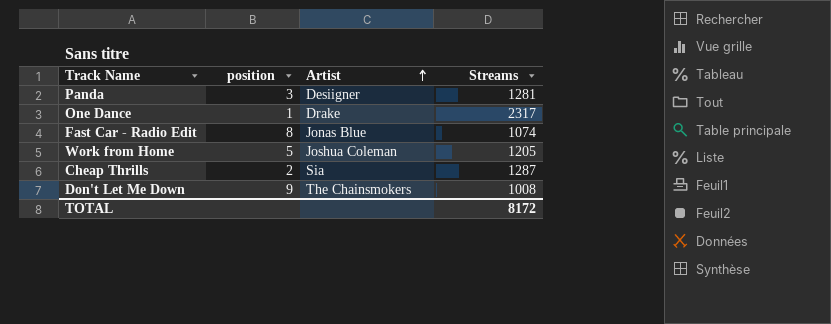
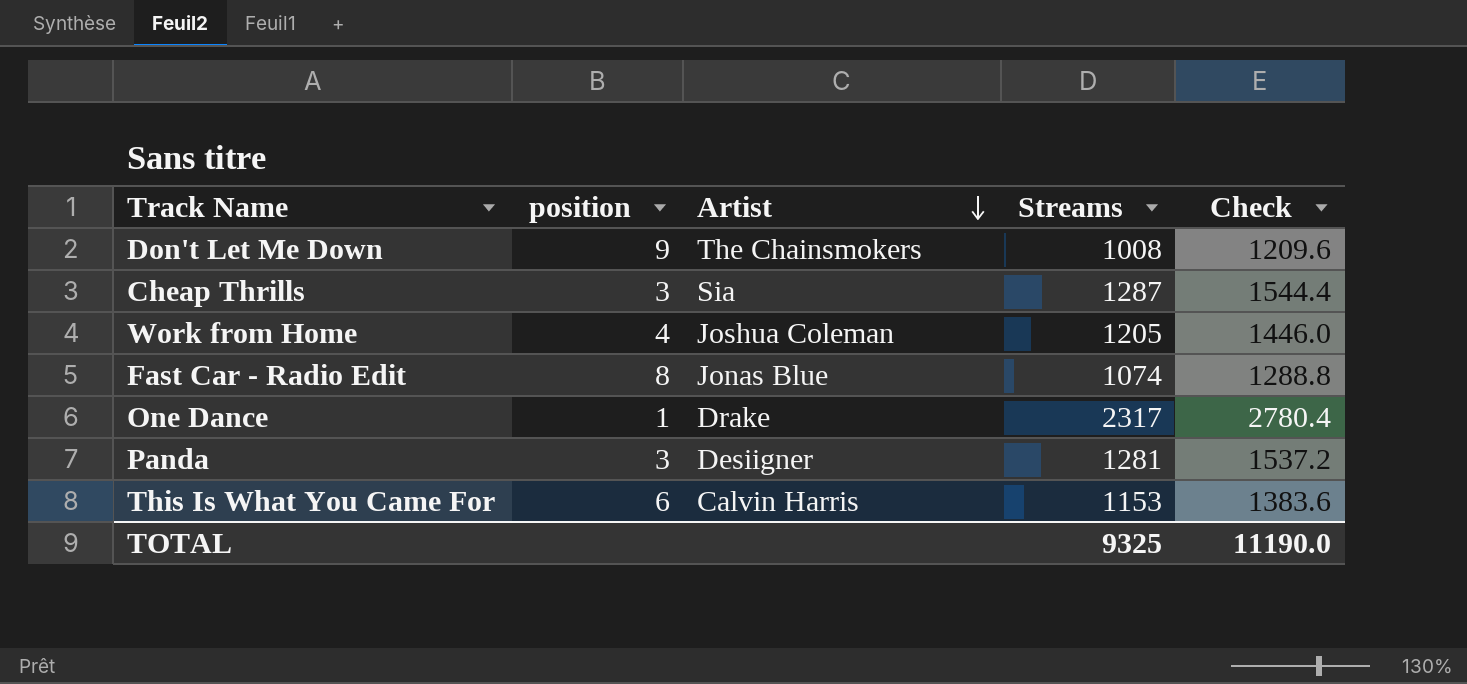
row order: Artist ascending -> Artist descending
column Check | formula: none -> [Streams] * 1.2
Cheap Thrills | position: 2 -> 3
Work from Home | position: 5 -> 4
row This Is What You Came For: none -> 6 | Calvin Harris | 1153 | 1383.6
TOTAL | Streams: 8172 -> 9325

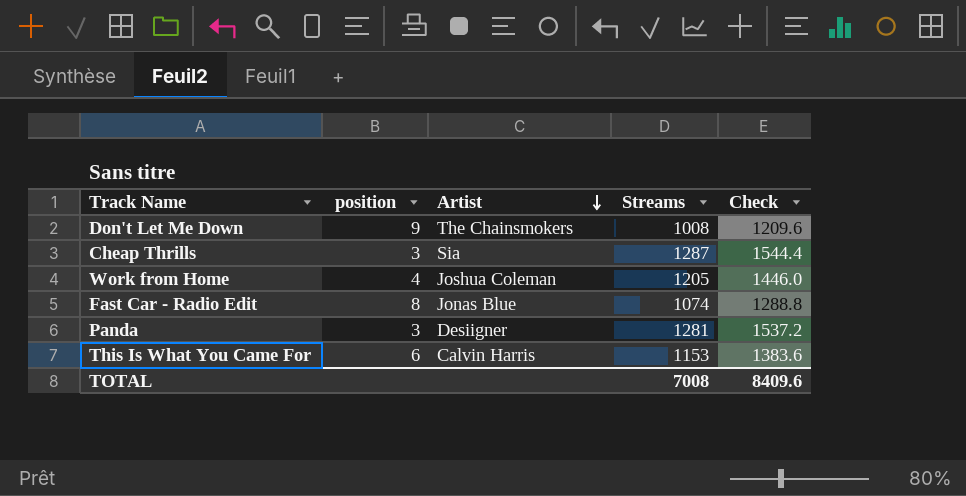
row One Dance: 1 | Drake | 2317 | 2780.4 -> none
TOTAL | Streams: 9325 -> 7008
TOTAL | Check: 11190.0 -> 8409.6

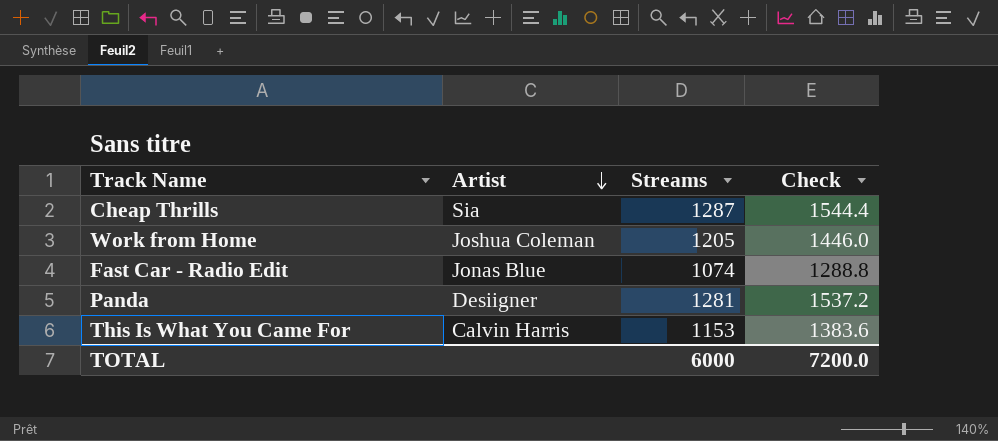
column position | position: 2 -> none
row Don't Let Me Down: 9 | The Chainsmokers | 1008 | 1209.6 -> none
TOTAL | Streams: 7008 -> 6000
TOTAL | Check: 8409.6 -> 7200.0

